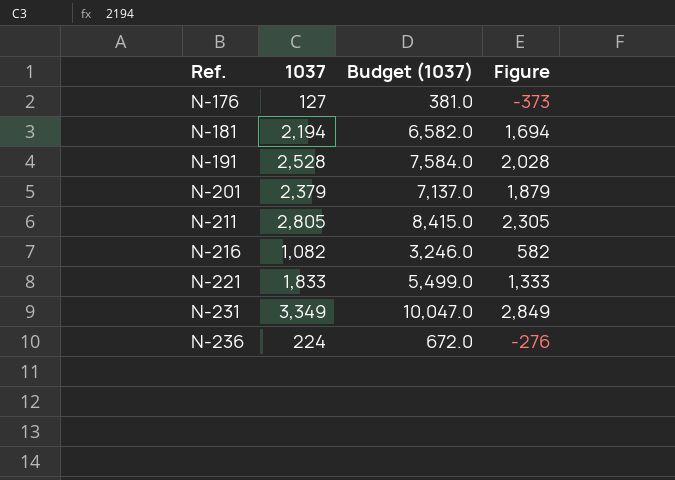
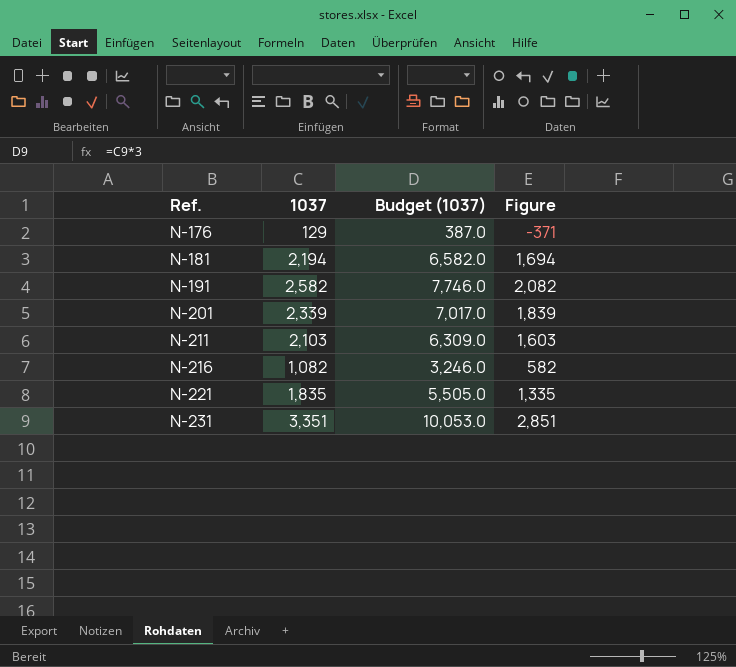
row N-236: 224 | 672.0 | -276 -> none
N-176 | 1037: 127 -> 129
N-176 | Budget (1037): 381.0 -> 387.0
N-176 | Figure: -373 -> -371
N-191 | 1037: 2,528 -> 2,582
N-191 | Budget (1037): 7,584.0 -> 7,746.0
N-191 | Figure: 2,028 -> 2,082
N-201 | 1037: 2,379 -> 2,339
N-201 | Budget (1037): 7,137.0 -> 7,017.0
N-201 | Figure: 1,879 -> 1,839
N-211 | 1037: 2,805 -> 2,103
N-211 | Budget (1037): 8,415.0 -> 6,309.0
N-211 | Figure: 2,305 -> 1,603
N-221 | 1037: 1,833 -> 1,835
N-221 | Budget (1037): 5,499.0 -> 5,505.0
N-221 | Figure: 1,333 -> 1,335
N-231 | 1037: 3,349 -> 3,351
N-231 | Budget (1037): 10,047.0 -> 10,053.0
N-231 | Figure: 2,849 -> 2,851

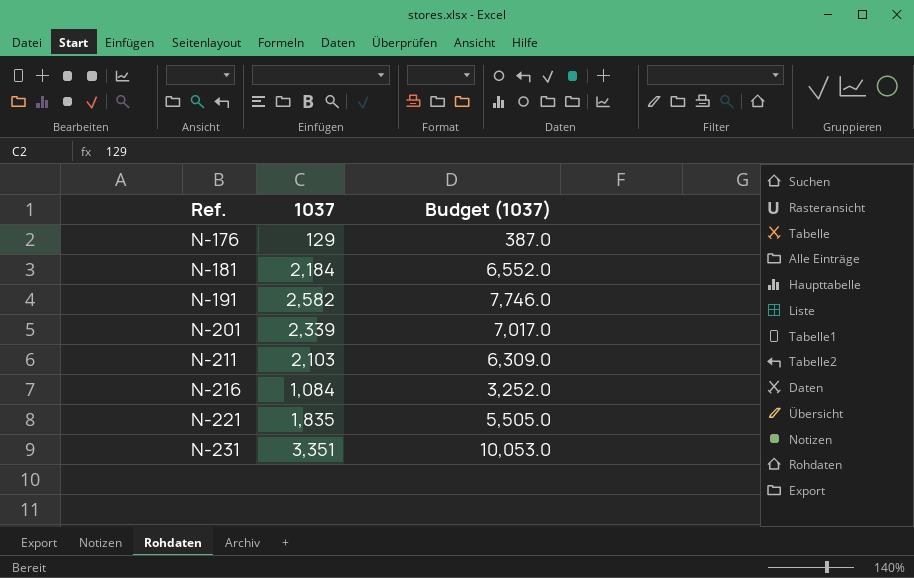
column Figure | formula: [1037] - 500 -> none
N-181 | 1037: 2,194 -> 2,184
N-181 | Budget (1037): 6,582.0 -> 6,552.0
N-216 | 1037: 1,082 -> 1,084
N-216 | Budget (1037): 3,246.0 -> 3,252.0

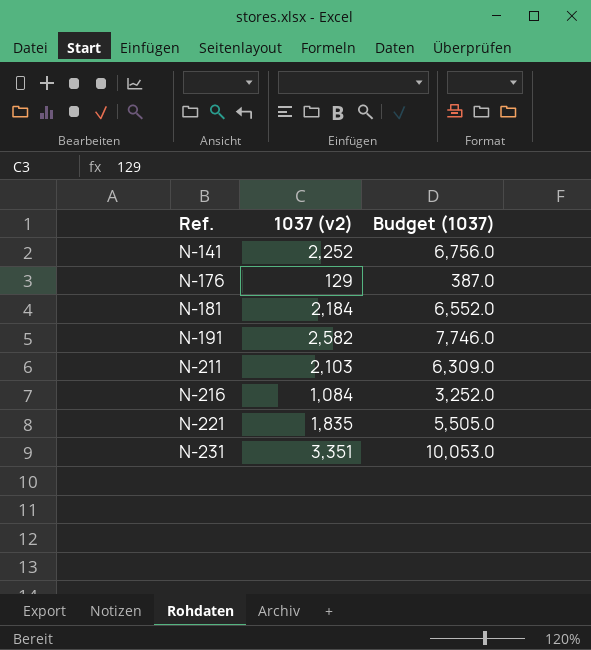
column name: 1037 -> 1037 (v2)
row N-201: 2,339 | 7,017.0 -> none
row N-141: none -> 2,252 | 6,756.0

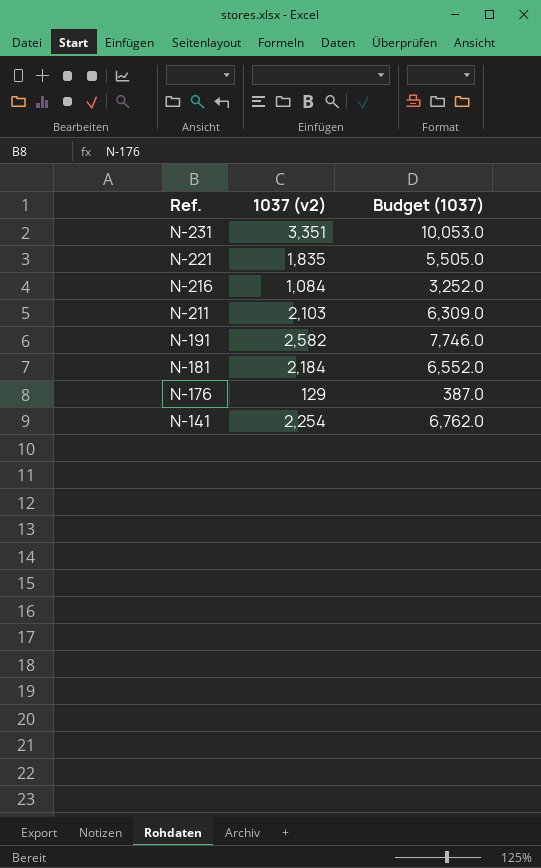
row order: Ref. ascending -> Ref. descending
N-141 | 1037 (v2): 2,252 -> 2,254
N-141 | Budget (1037): 6,756.0 -> 6,762.0

